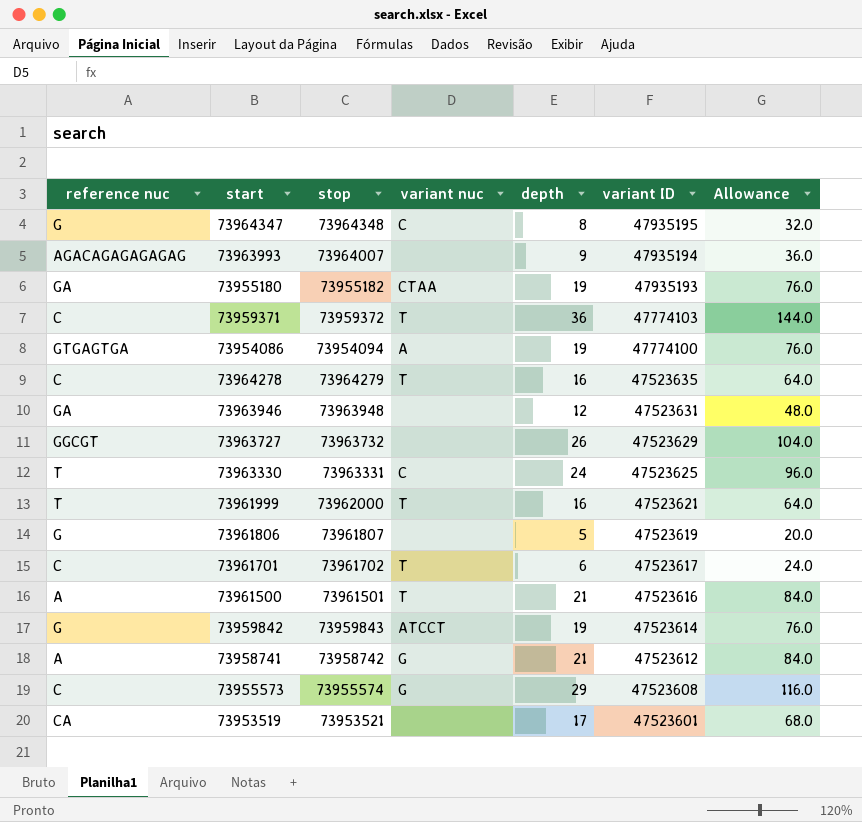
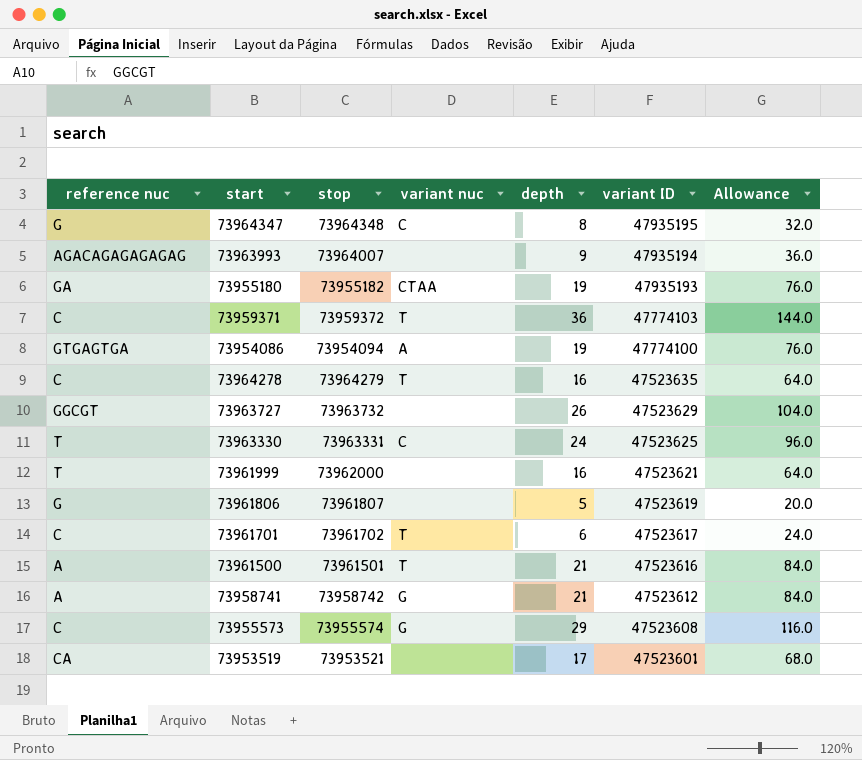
row 73963946: GA | 73963948 | none | 12 | 47523631 | 48.0 -> none
row 73959842: G | 73959843 | ATCCT | 19 | 47523614 | 76.0 -> none
73961999 | variant nuc: T -> none

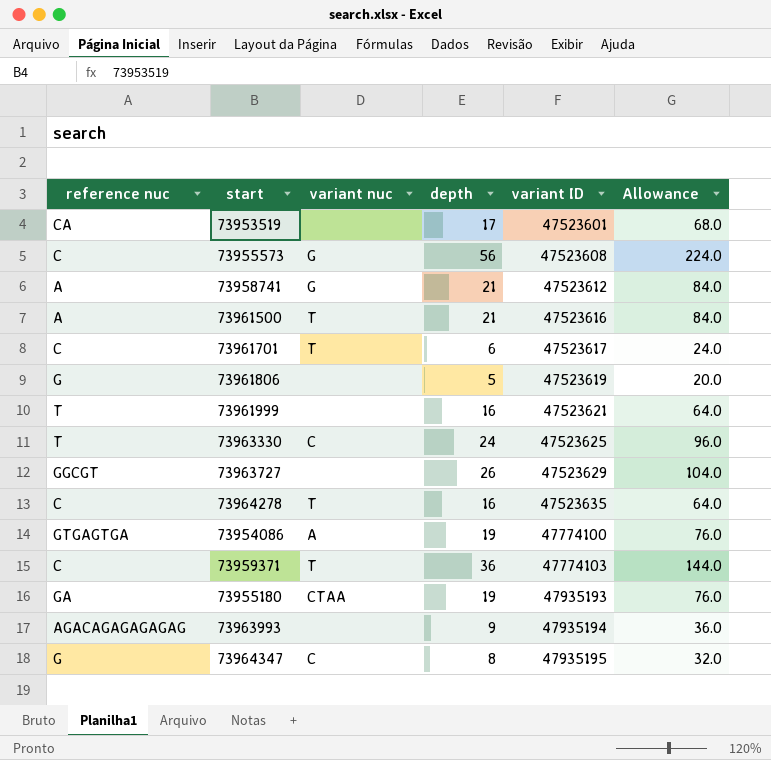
row order: variant ID descending -> variant ID ascending
column stop | position: 3 -> none
73955573 | depth: 29 -> 56
73955573 | Allowance: 116.0 -> 224.0

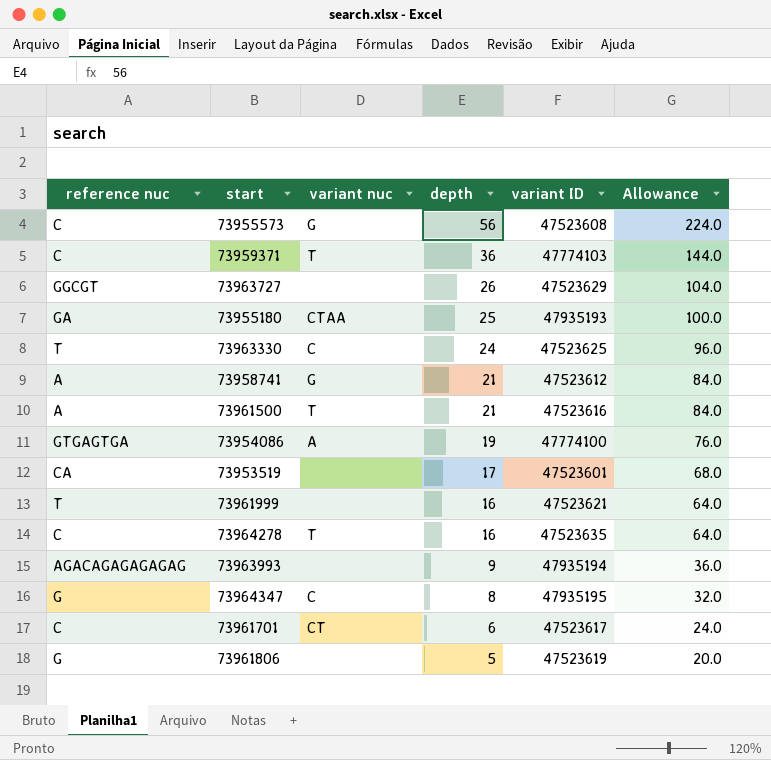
row order: variant ID ascending -> depth descending
73955180 | depth: 19 -> 25
73955180 | Allowance: 76.0 -> 100.0
73961701 | variant nuc: T -> CT

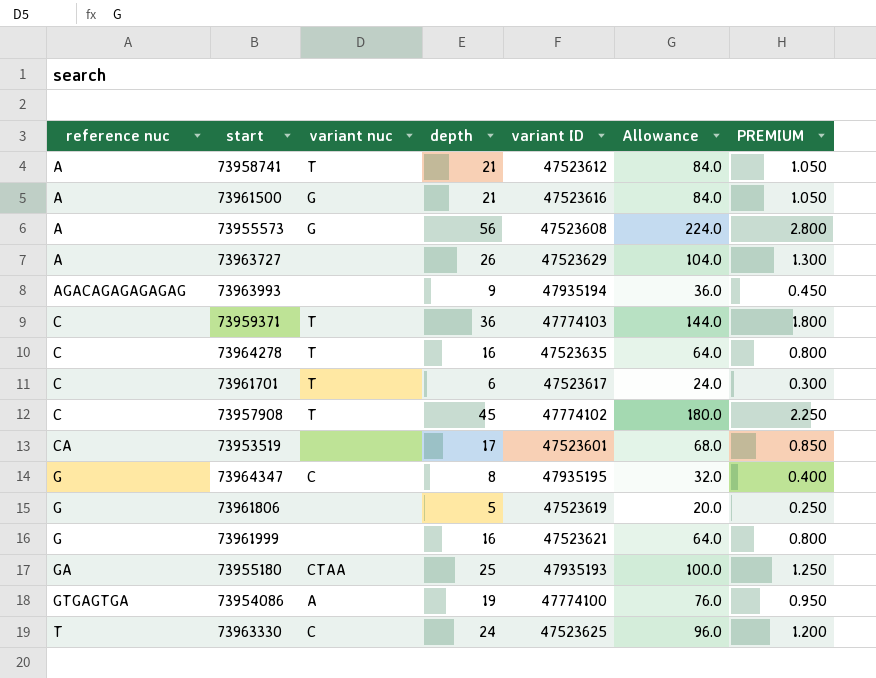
row order: depth descending -> reference nuc ascending
column PREMIUM | formula: none -> [depth] * 0.05
73958741 | variant nuc: G -> T
73961500 | variant nuc: T -> G
73955573 | reference nuc: C -> A
73963727 | reference nuc: GGCGT -> A
73961701 | variant nuc: CT -> T
row 73957908: none -> C | T | 45 | 47774102 | 180.0 | 2.250
73961999 | reference nuc: T -> G

